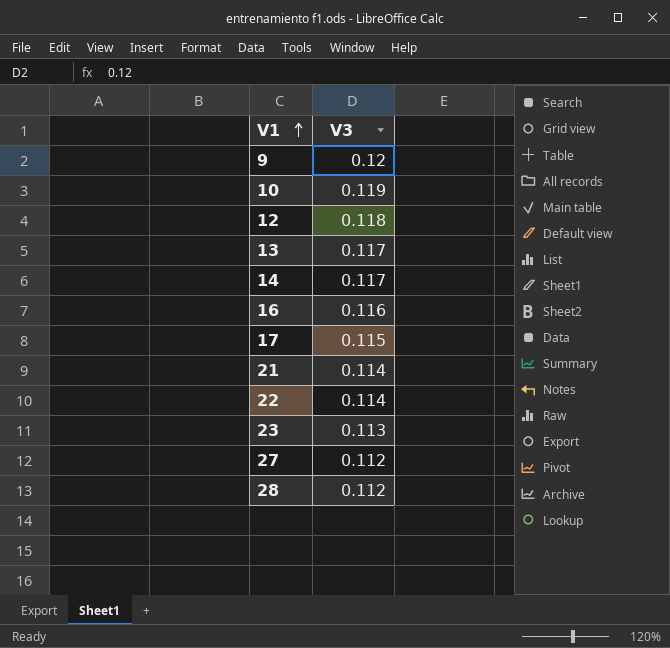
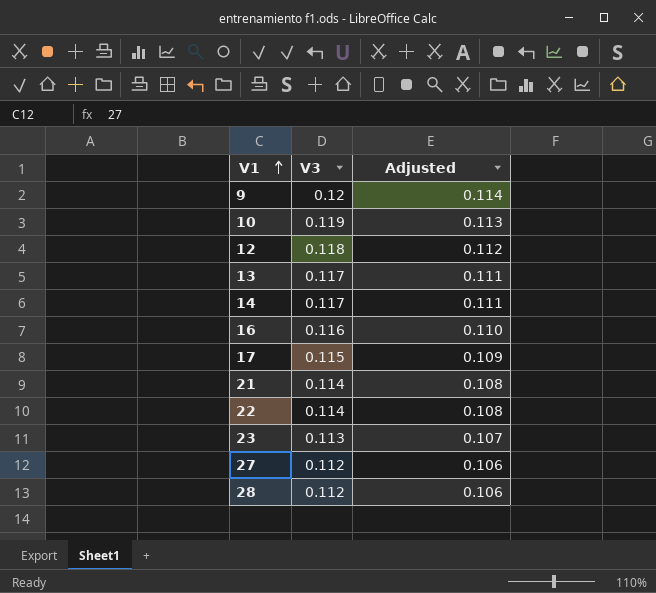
column Adjusted | formula: none -> [V3] * 0.95

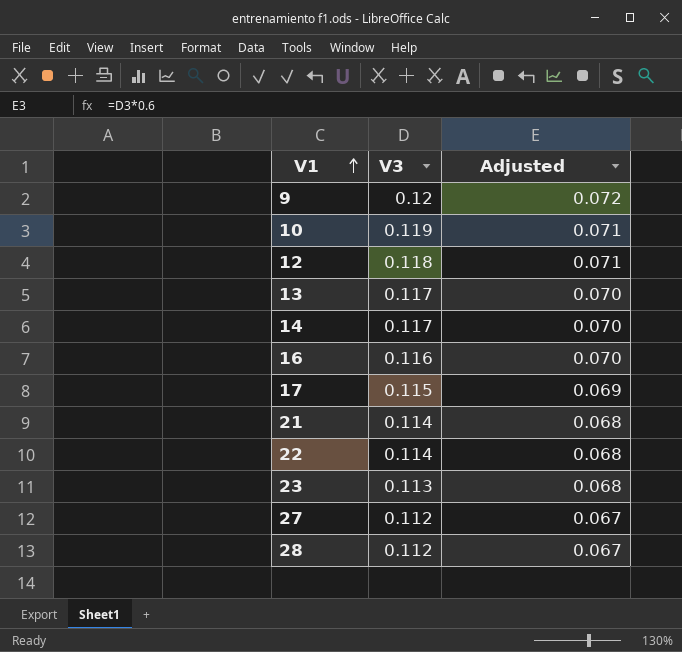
column Adjusted | formula: [V3] * 0.95 -> [V3] * 0.6

